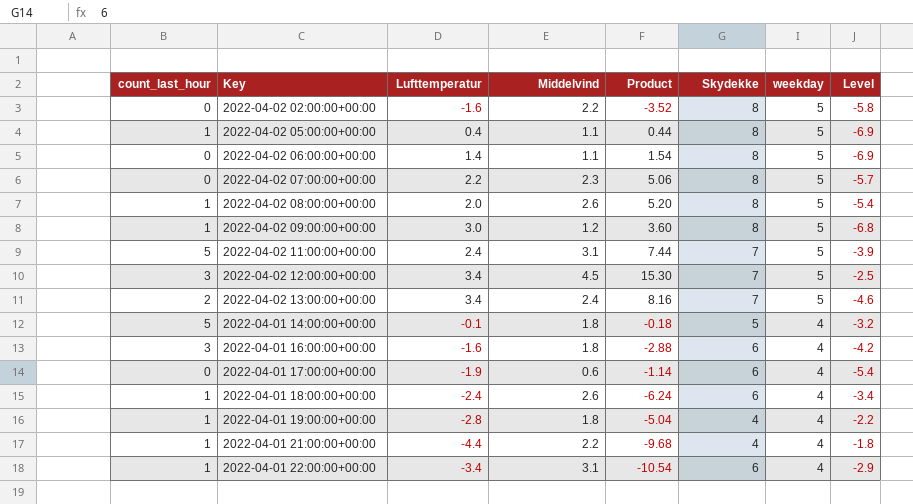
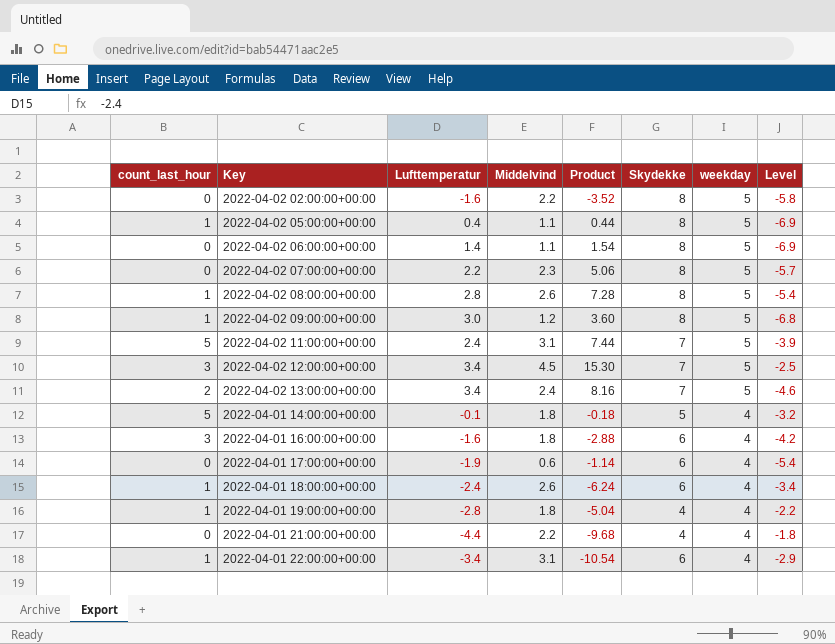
2022-04-02 08:00:00+00:00 | Lufttemperatur: 2.0 -> 2.8
2022-04-02 08:00:00+00:00 | Product: 5.20 -> 7.28
2022-04-01 21:00:00+00:00 | count_last_hour: 1 -> 0

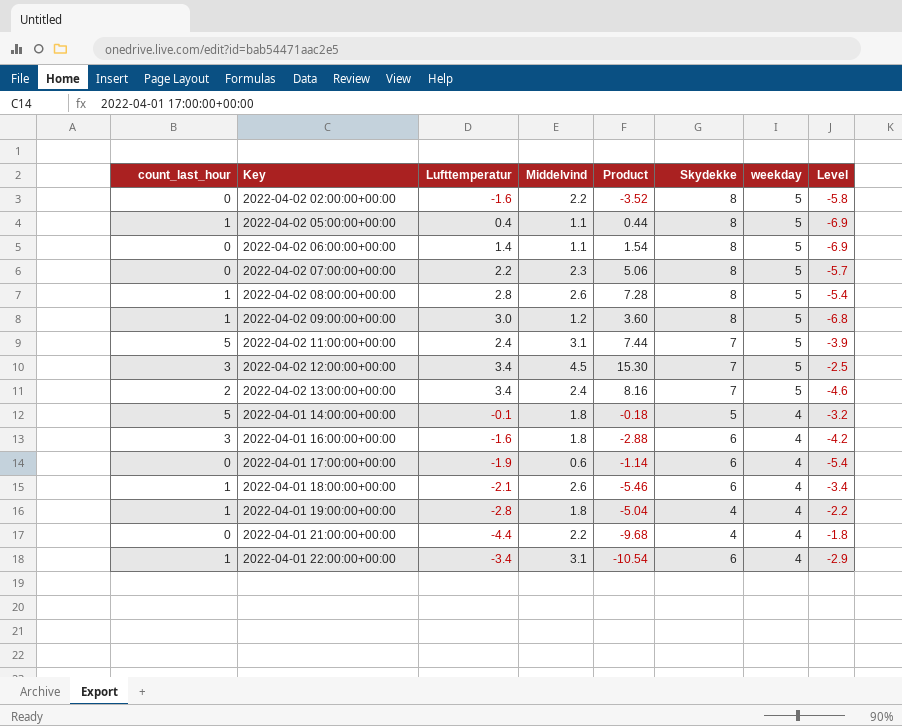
2022-04-01 18:00:00+00:00 | Lufttemperatur: -2.4 -> -2.1
2022-04-01 18:00:00+00:00 | Product: -6.24 -> -5.46

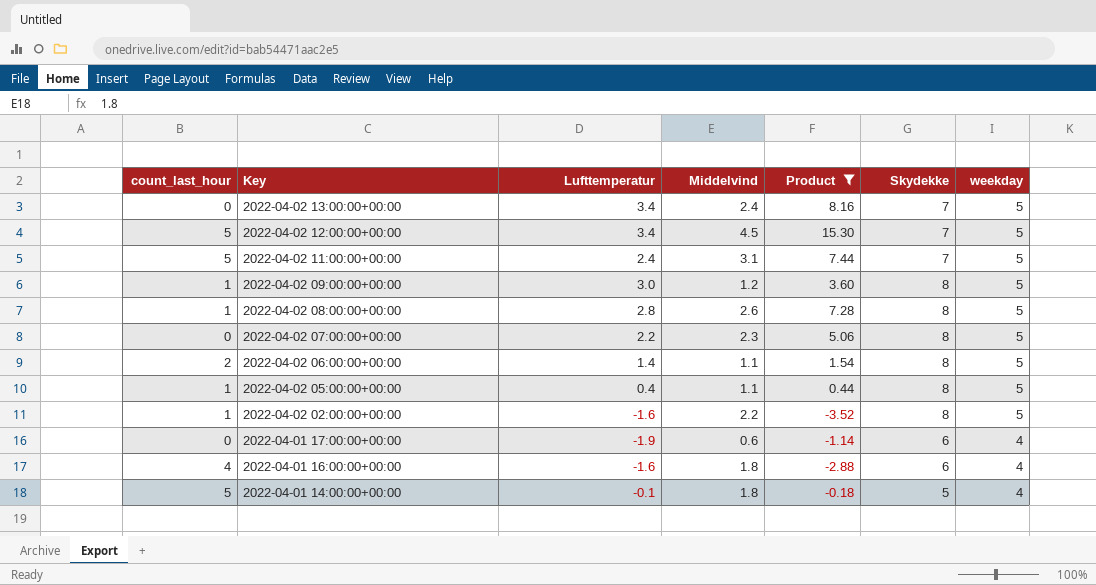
filter: none -> Product >= -3.52
row order: weekday descending -> Key descending
column Level | formula: [Middelvind] - [Skydekke] -> none
2022-04-02 13:00:00+00:00 | count_last_hour: 2 -> 0
2022-04-02 12:00:00+00:00 | count_last_hour: 3 -> 5
2022-04-02 06:00:00+00:00 | count_last_hour: 0 -> 2
2022-04-02 02:00:00+00:00 | count_last_hour: 0 -> 1
2022-04-01 16:00:00+00:00 | count_last_hour: 3 -> 4

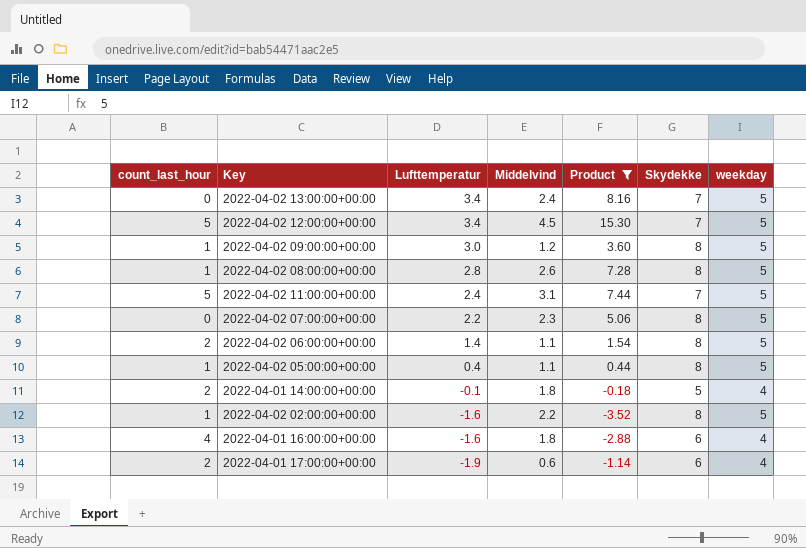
row order: Key descending -> Lufttemperatur descending
2022-04-01 14:00:00+00:00 | count_last_hour: 5 -> 2
2022-04-01 17:00:00+00:00 | count_last_hour: 0 -> 2

